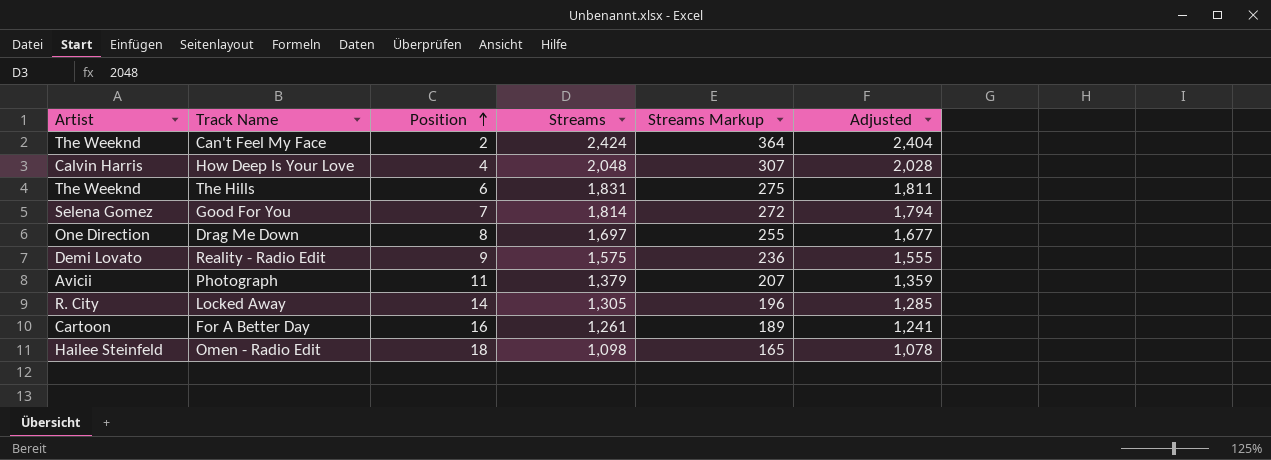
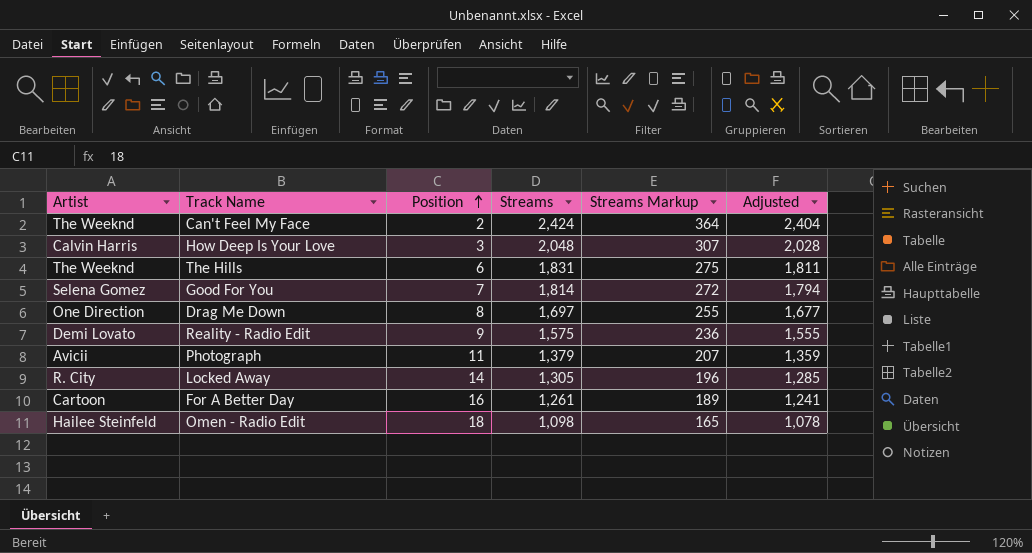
How Deep Is Your Love | Position: 4 -> 3

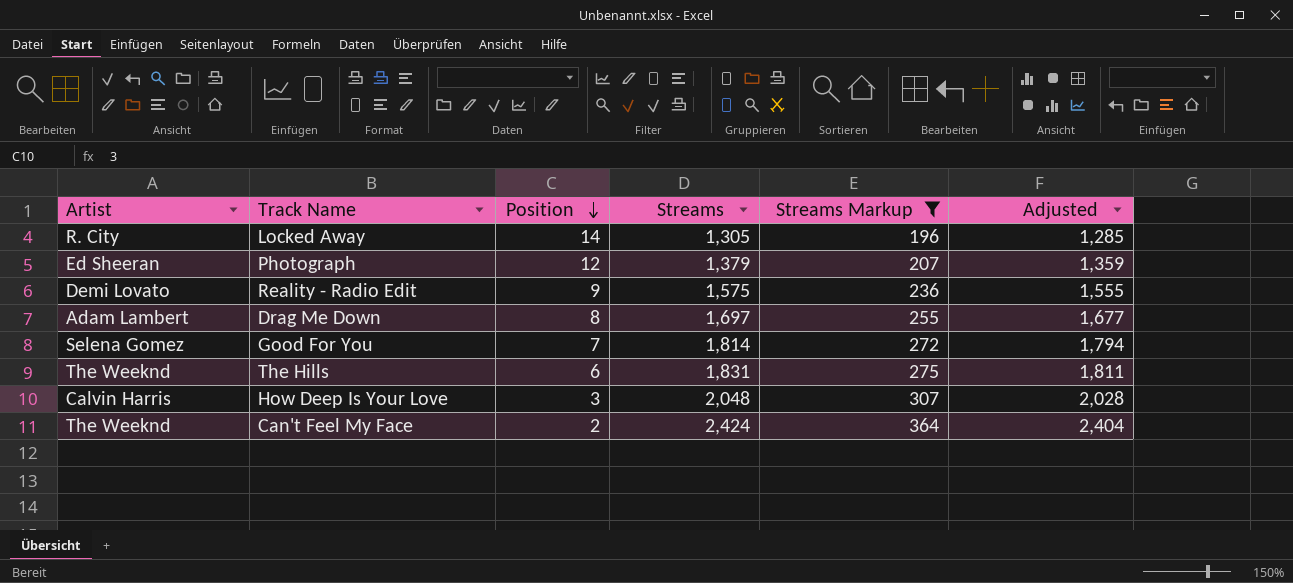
filter: none -> Streams Markup >= 196
row order: Position ascending -> Position descending
Photograph | Artist: Avicii -> Ed Sheeran
Photograph | Position: 11 -> 12
Drag Me Down | Artist: One Direction -> Adam Lambert

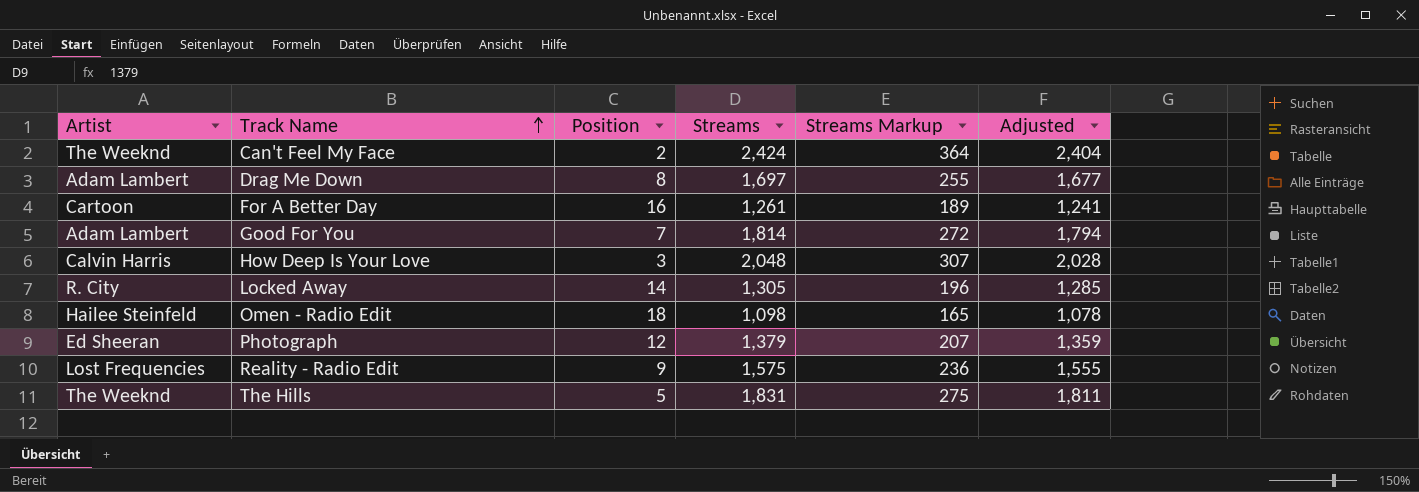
filter: Streams Markup >= 196 -> none
row order: Position descending -> Track Name ascending
Good For You | Artist: Selena Gomez -> Adam Lambert
Reality - Radio Edit | Artist: Demi Lovato -> Lost Frequencies
The Hills | Position: 6 -> 5

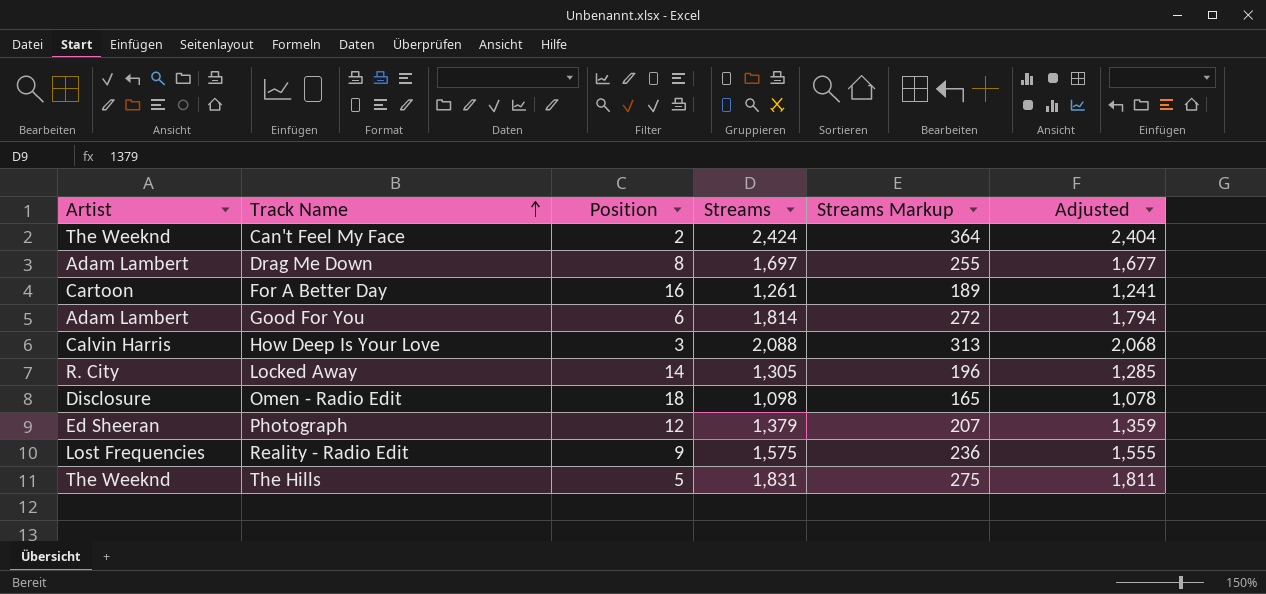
Good For You | Position: 7 -> 6
How Deep Is Your Love | Streams: 2,048 -> 2,088
How Deep Is Your Love | Streams Markup: 307 -> 313
How Deep Is Your Love | Adjusted: 2,028 -> 2,068
Omen - Radio Edit | Artist: Hailee Steinfeld -> Disclosure

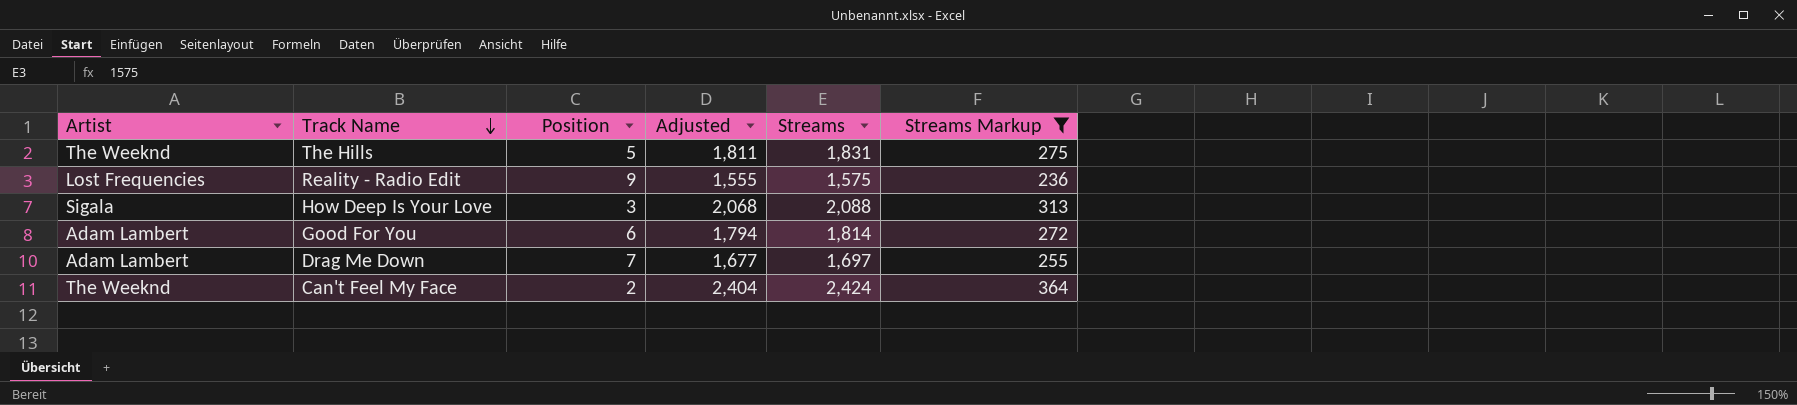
filter: none -> Streams Markup >= 236
row order: Track Name ascending -> Track Name descending
column Adjusted | position: 6 -> 4
How Deep Is Your Love | Artist: Calvin Harris -> Sigala
Drag Me Down | Position: 8 -> 7

